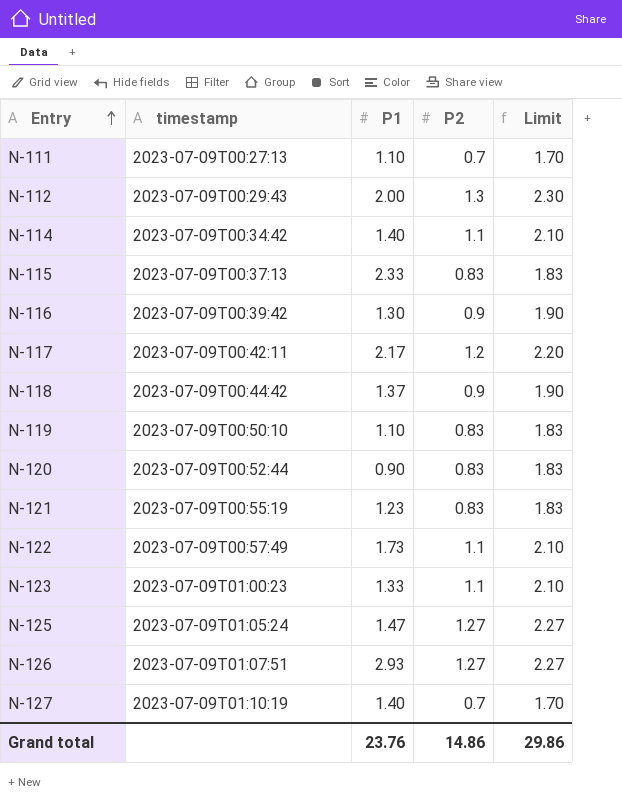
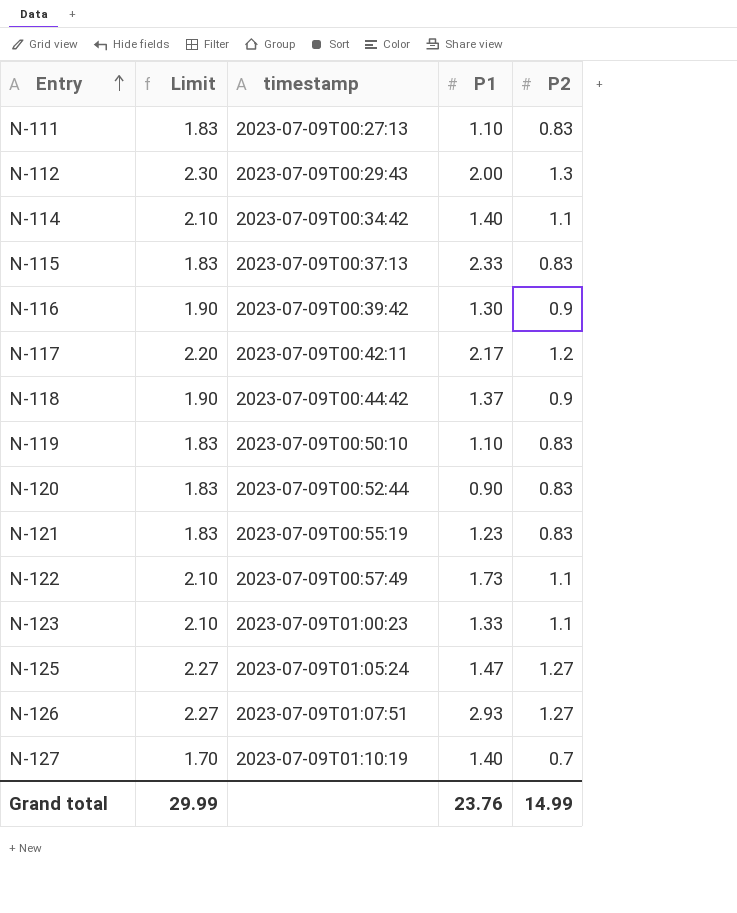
column Limit | position: 5 -> 2
N-111 | Limit: 1.70 -> 1.83
N-111 | P2: 0.7 -> 0.83
Grand total | Limit: 29.86 -> 29.99
Grand total | P2: 14.86 -> 14.99

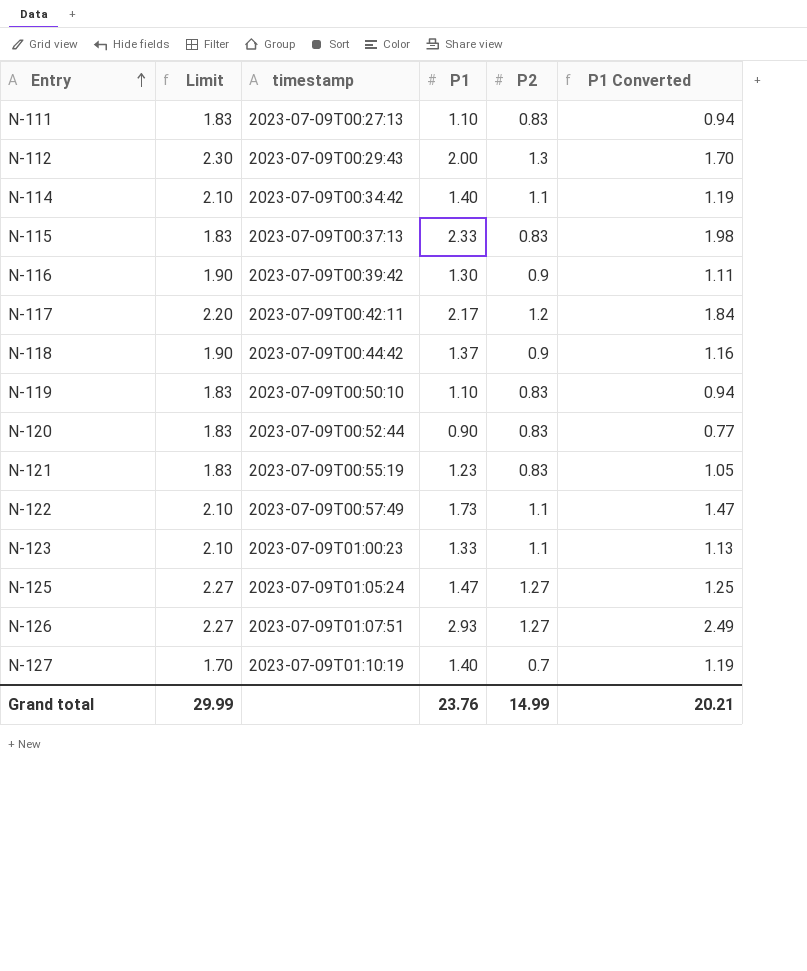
column P1 Converted | formula: none -> [P1] * 0.85

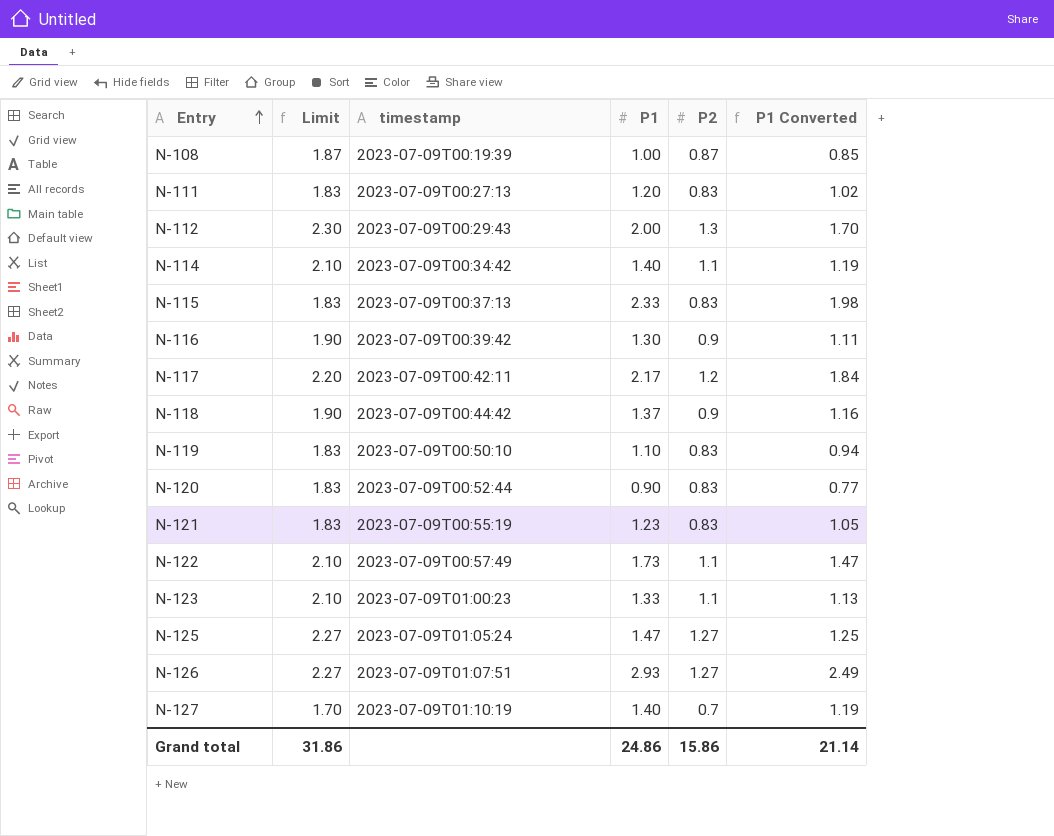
row N-108: none -> 1.87 | 2023-07-09T00:19:39 | 1.00 | 0.87 | 0.85
N-111 | P1: 1.10 -> 1.20
N-111 | P1 Converted: 0.94 -> 1.02
Grand total | Limit: 29.99 -> 31.86
Grand total | P1: 23.76 -> 24.86
Grand total | P2: 14.99 -> 15.86
Grand total | P1 Converted: 20.21 -> 21.14

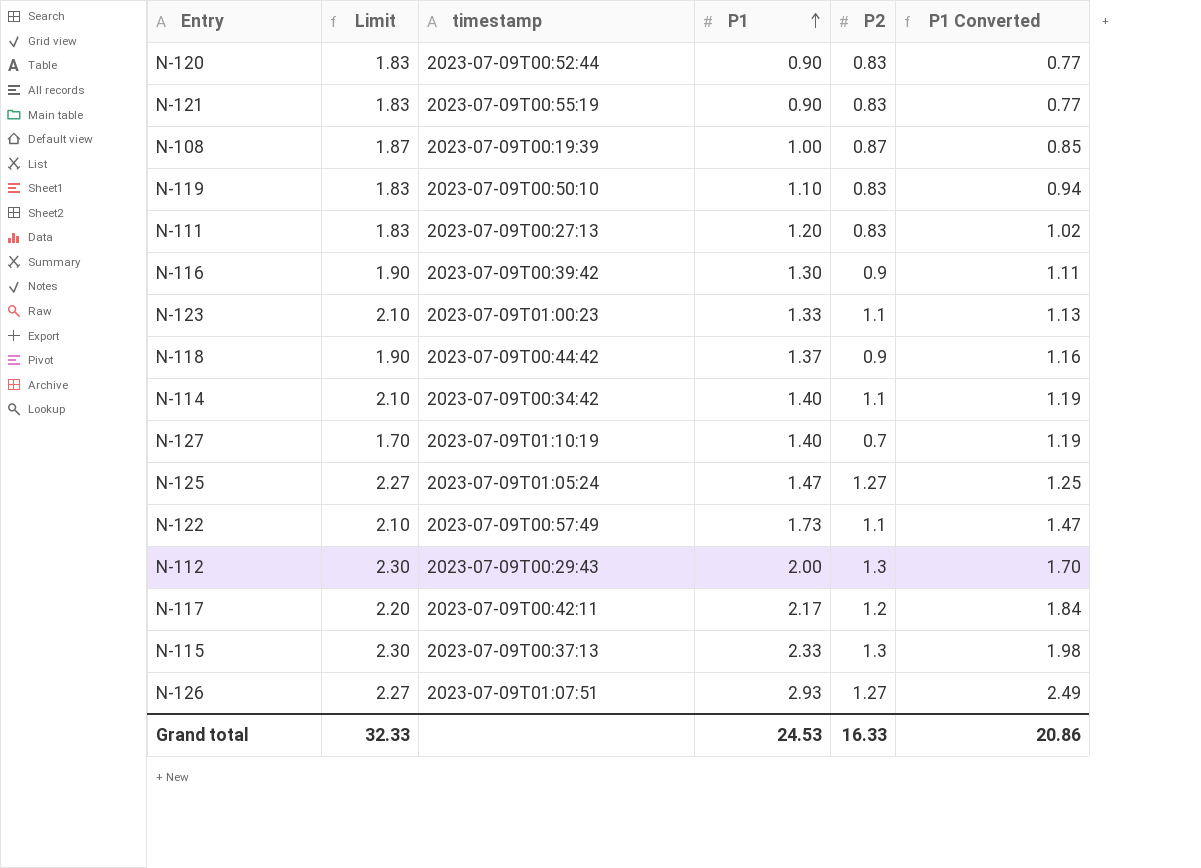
row order: Entry ascending -> P1 ascending
N-121 | P1: 1.23 -> 0.90
N-121 | P1 Converted: 1.05 -> 0.77
N-115 | Limit: 1.83 -> 2.30
N-115 | P2: 0.83 -> 1.3
Grand total | Limit: 31.86 -> 32.33
Grand total | P1: 24.86 -> 24.53
Grand total | P2: 15.86 -> 16.33
Grand total | P1 Converted: 21.14 -> 20.86

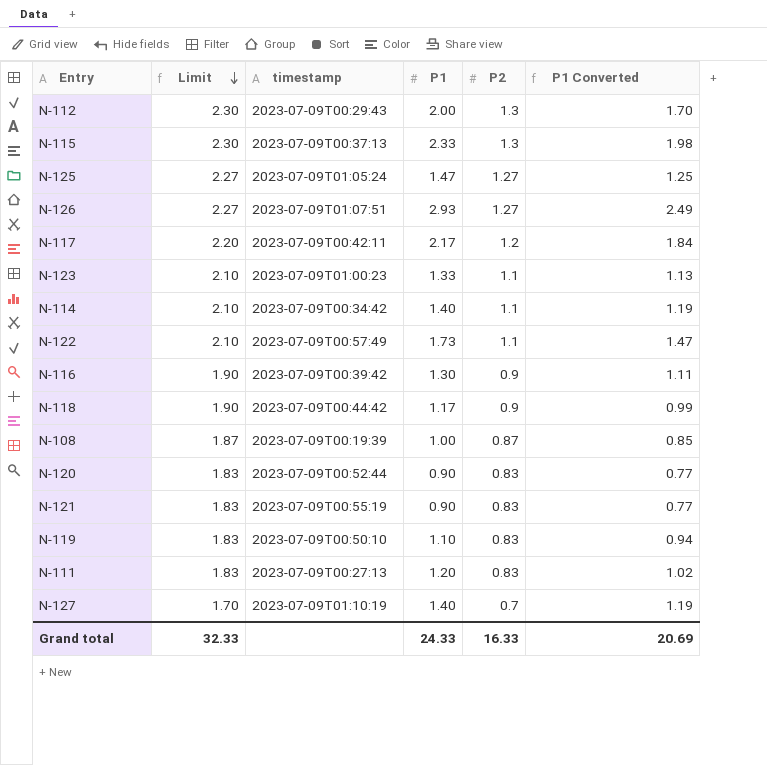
row order: P1 ascending -> Limit descending
N-118 | P1: 1.37 -> 1.17
N-118 | P1 Converted: 1.16 -> 0.99
Grand total | P1: 24.53 -> 24.33
Grand total | P1 Converted: 20.86 -> 20.69

